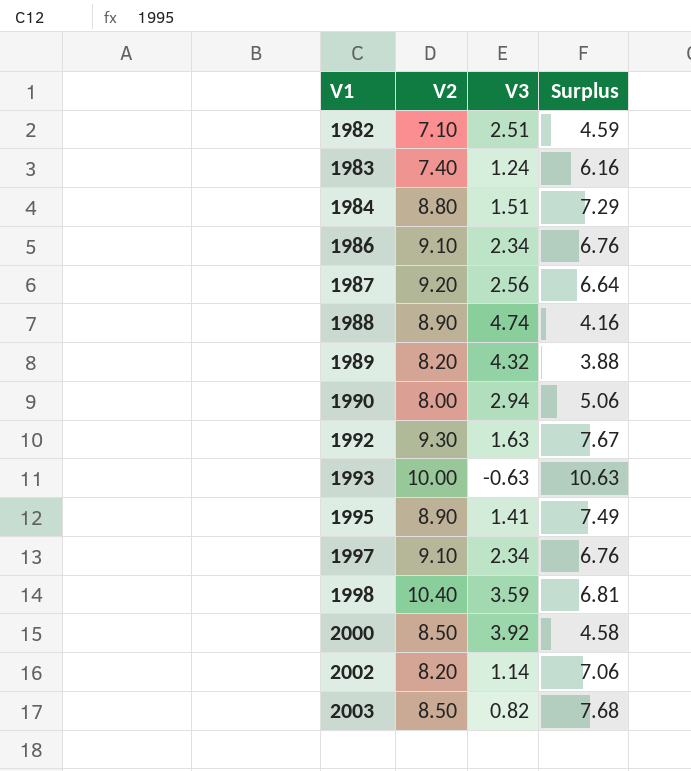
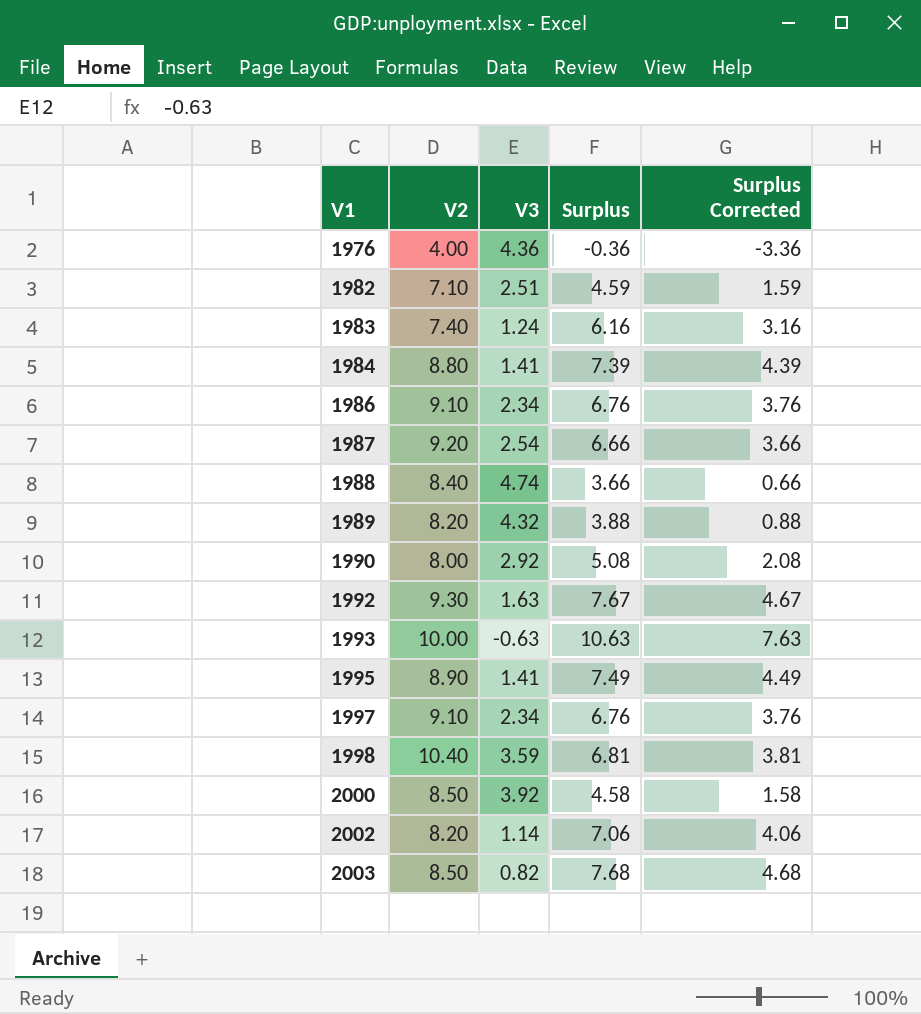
column Surplus Corrected | formula: none -> [Surplus] - 3
row 1976: none -> 4.00 | 4.36 | -0.36 | -3.36
1984 | V3: 1.51 -> 1.41
1984 | Surplus: 7.29 -> 7.39
1987 | V3: 2.56 -> 2.54
1987 | Surplus: 6.64 -> 6.66
1988 | V2: 8.90 -> 8.40
1988 | Surplus: 4.16 -> 3.66
1990 | V3: 2.94 -> 2.92
1990 | Surplus: 5.06 -> 5.08

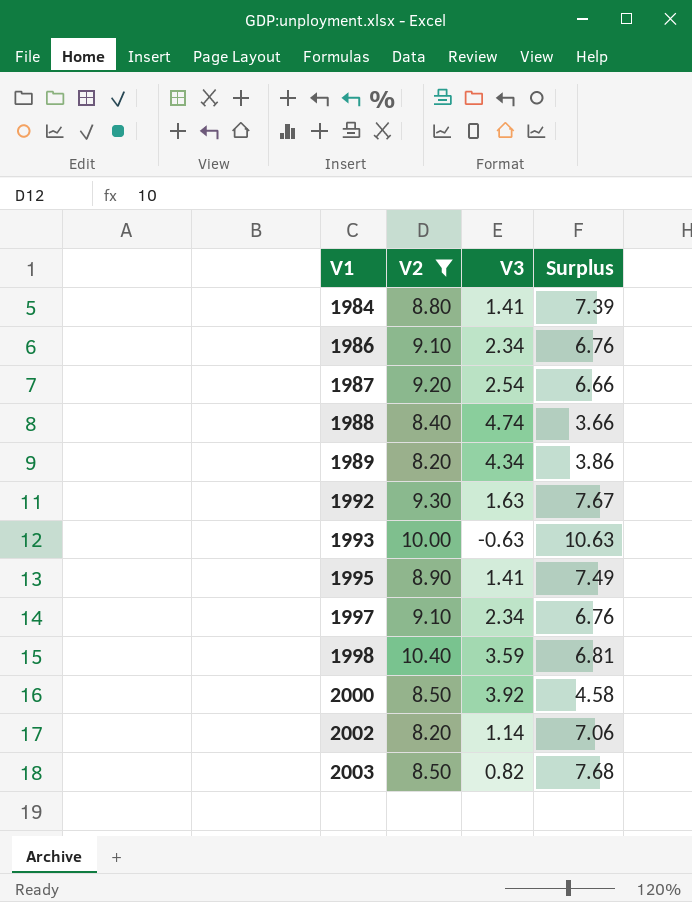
filter: none -> V2 >= 8.20
column Surplus Corrected | formula: [Surplus] - 3 -> none
1989 | V3: 4.32 -> 4.34
1989 | Surplus: 3.88 -> 3.86

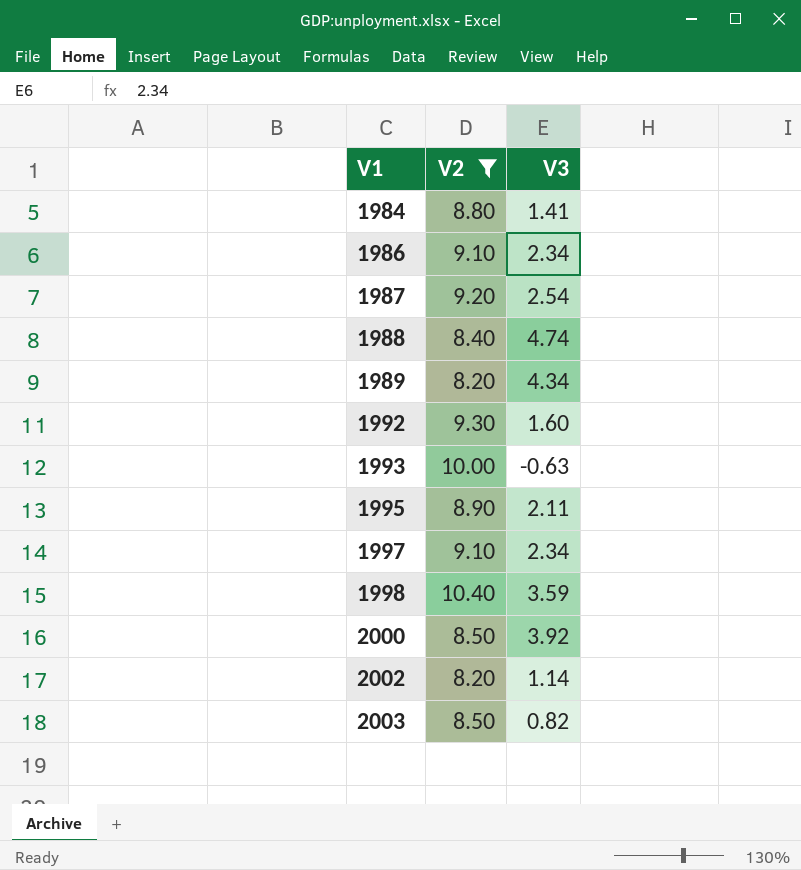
column Surplus | formula: [V2] - [V3] -> none
1992 | V3: 1.63 -> 1.60
1995 | V3: 1.41 -> 2.11

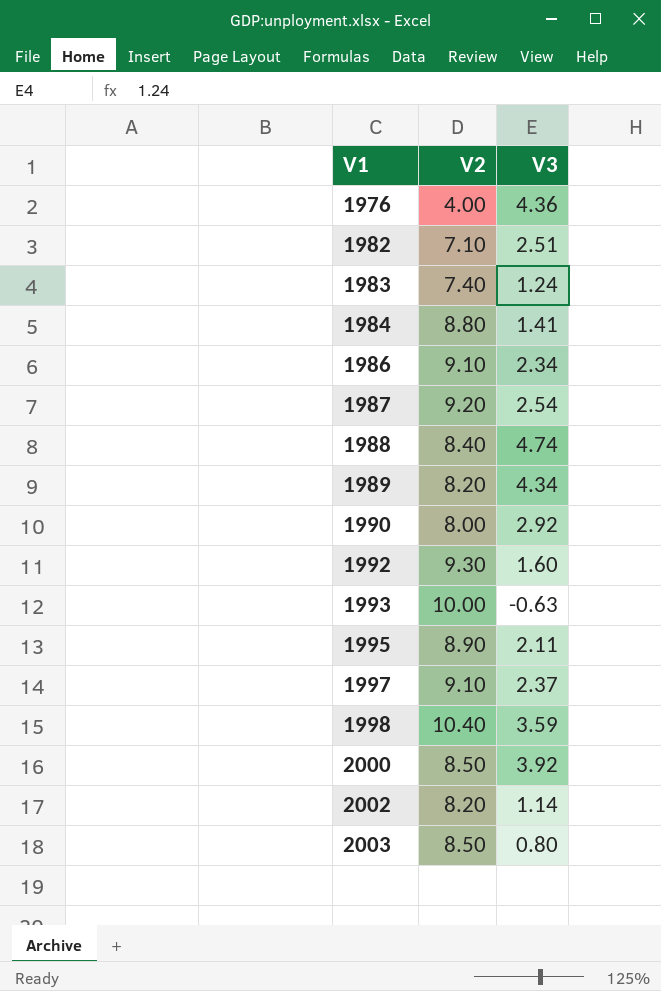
filter: V2 >= 8.20 -> none
1997 | V3: 2.34 -> 2.37
2003 | V3: 0.82 -> 0.80

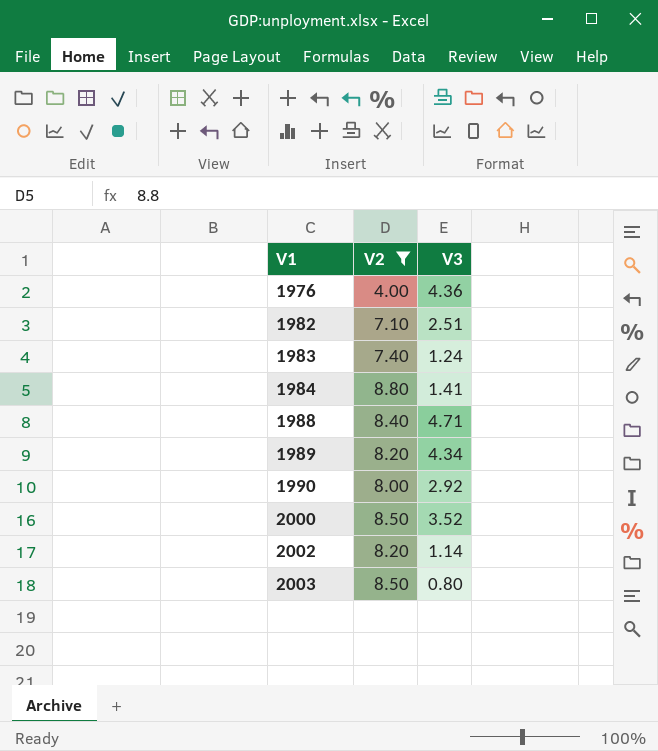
filter: none -> V2 <= 8.80
1988 | V3: 4.74 -> 4.71
2000 | V3: 3.92 -> 3.52

